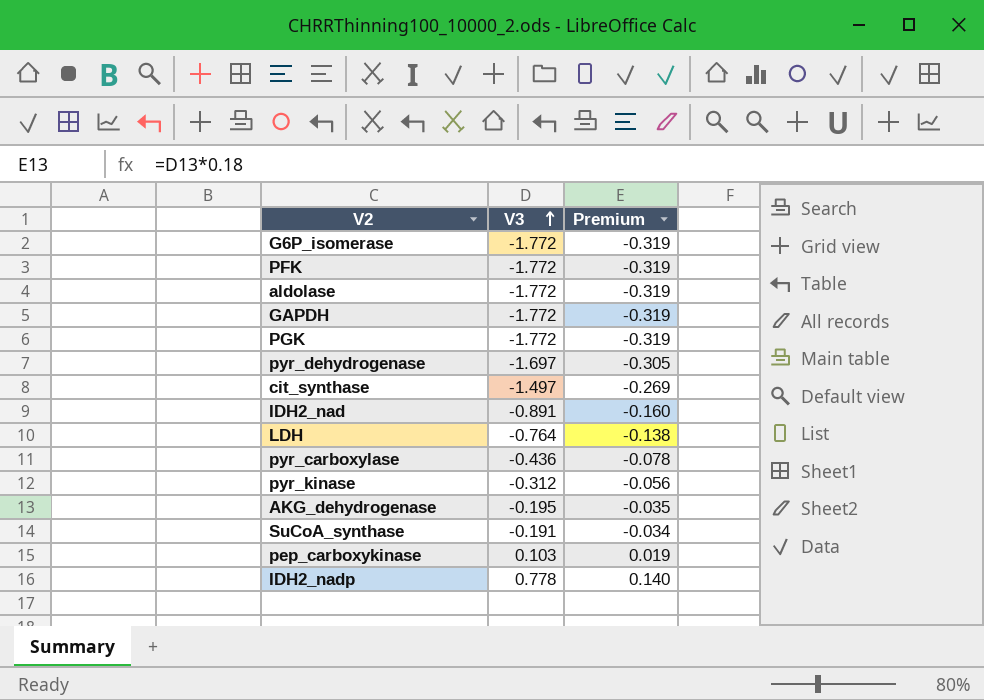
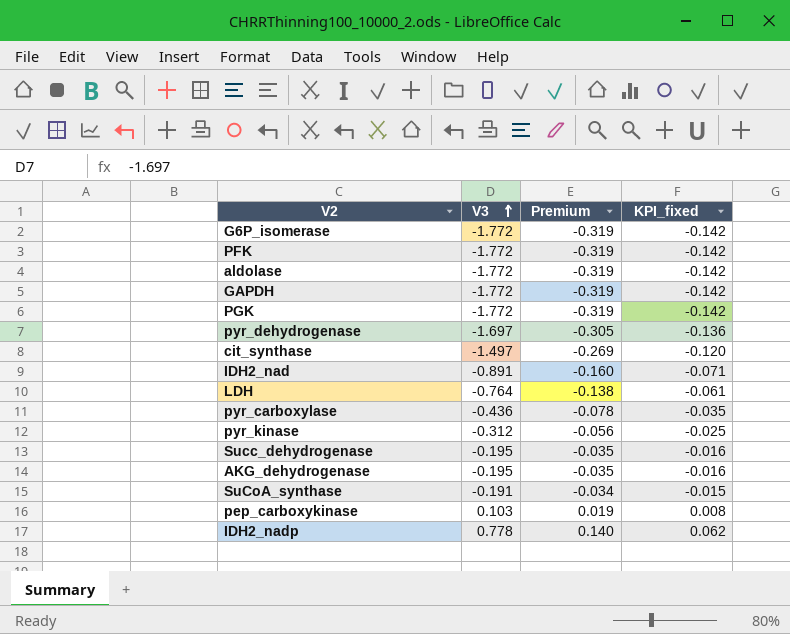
column KPI_fixed | formula: none -> [V3] * 0.08
row Succ_dehydrogenase: none -> -0.195 | -0.035 | -0.016

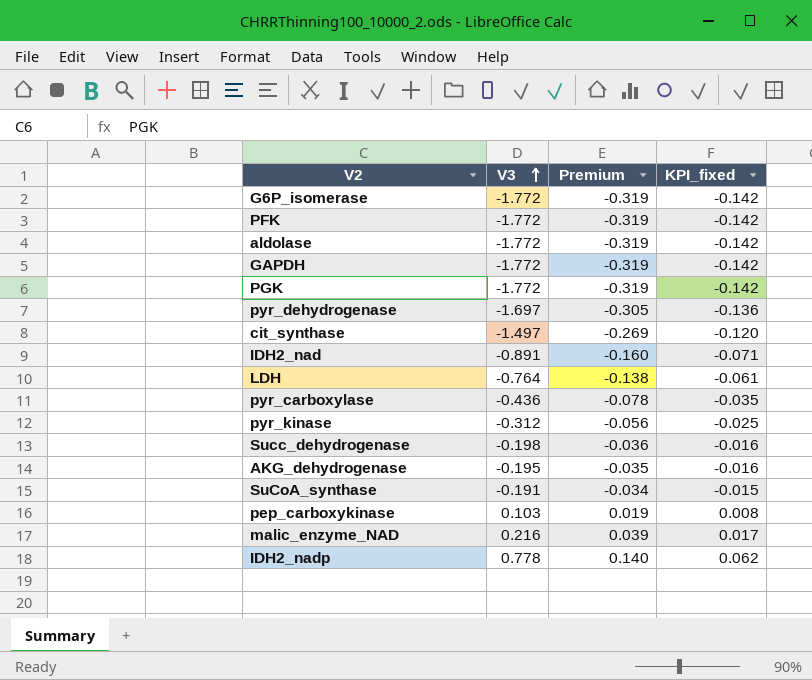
Succ_dehydrogenase | V3: -0.195 -> -0.198
Succ_dehydrogenase | Premium: -0.035 -> -0.036
row malic_enzyme_NAD: none -> 0.216 | 0.039 | 0.017

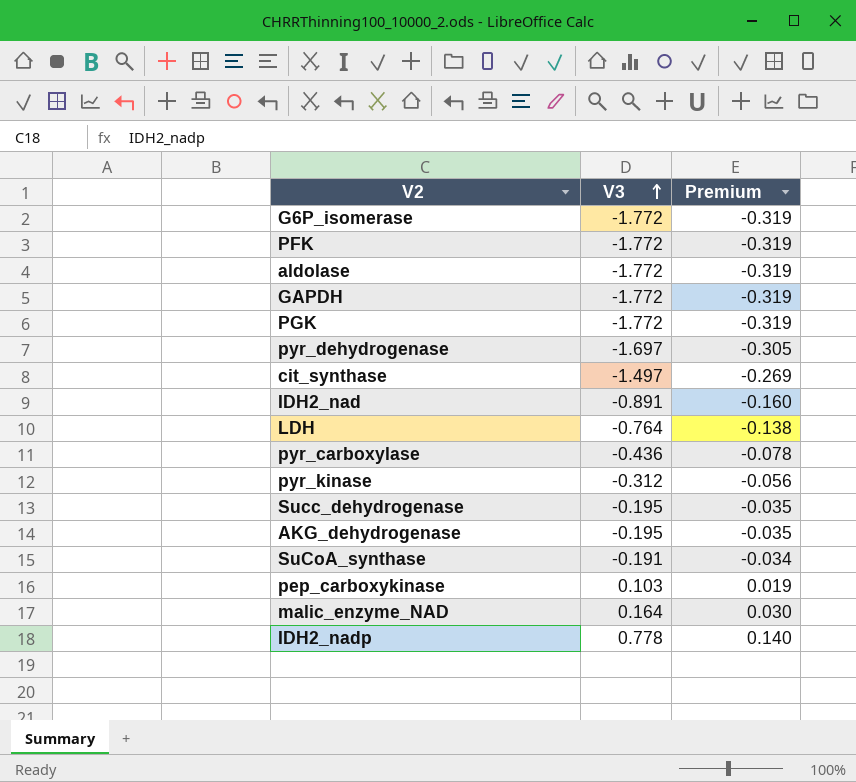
column KPI_fixed | formula: [V3] * 0.08 -> none
Succ_dehydrogenase | V3: -0.198 -> -0.195
Succ_dehydrogenase | Premium: -0.036 -> -0.035
malic_enzyme_NAD | V3: 0.216 -> 0.164
malic_enzyme_NAD | Premium: 0.039 -> 0.030

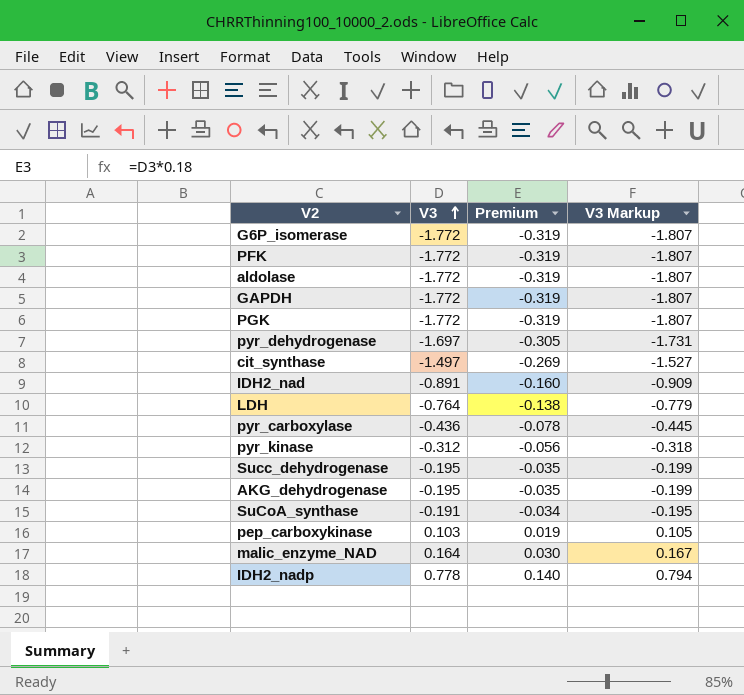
column V3 Markup | formula: none -> [V3] * 1.02

